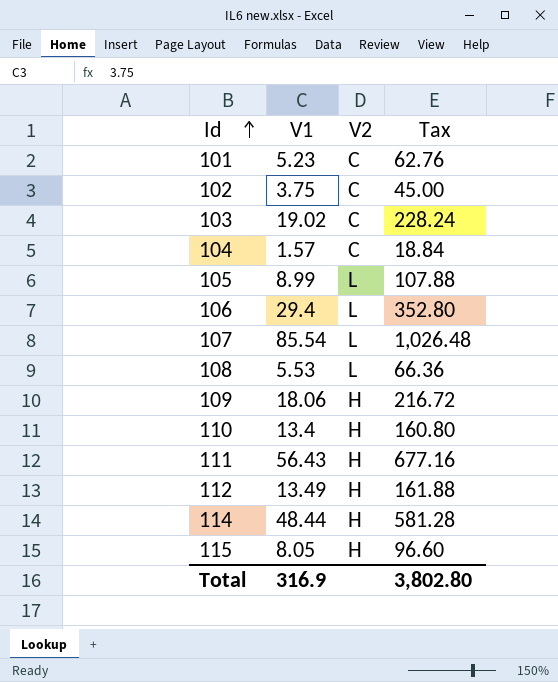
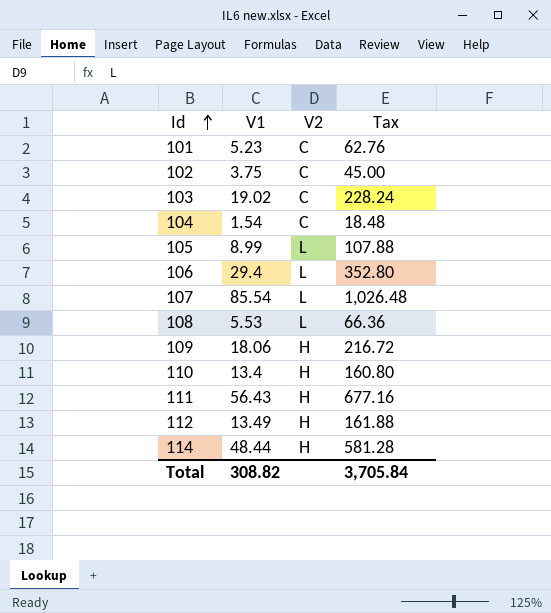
row 115: 8.05 | H | 96.60 -> none
104 | V1: 1.57 -> 1.54
104 | Tax: 18.84 -> 18.48
Total | V1: 316.9 -> 308.82
Total | Tax: 3,802.80 -> 3,705.84

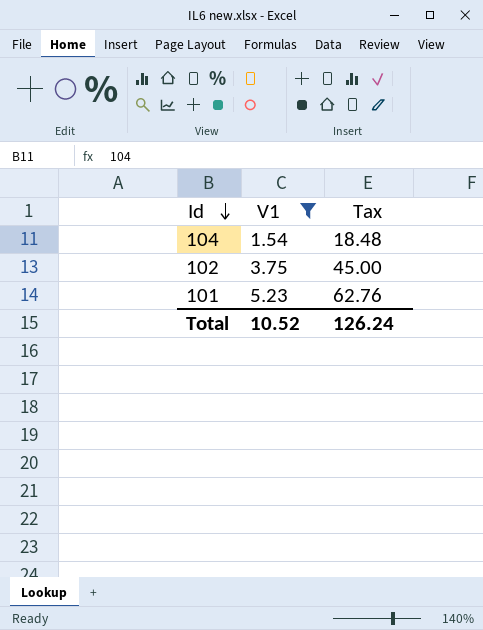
filter: none -> V1 <= 5.23
row order: Id ascending -> Id descending
column V2 | position: 3 -> none
Total | V1: 308.82 -> 10.52
Total | Tax: 3,705.84 -> 126.24

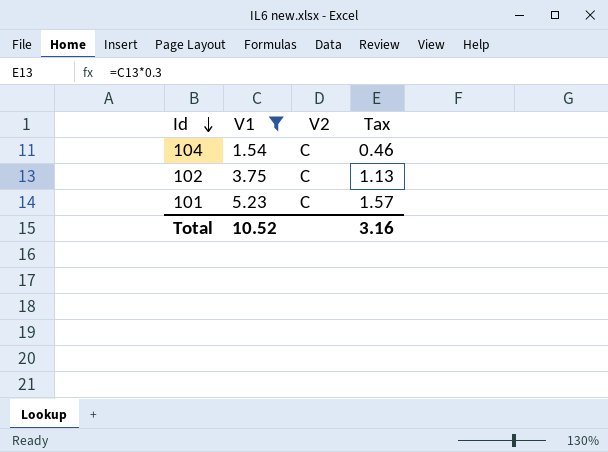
column V2 | position: none -> 3
column Tax | formula: [V1] * 12 -> [V1] * 0.3
Total | Tax: 126.24 -> 3.16

